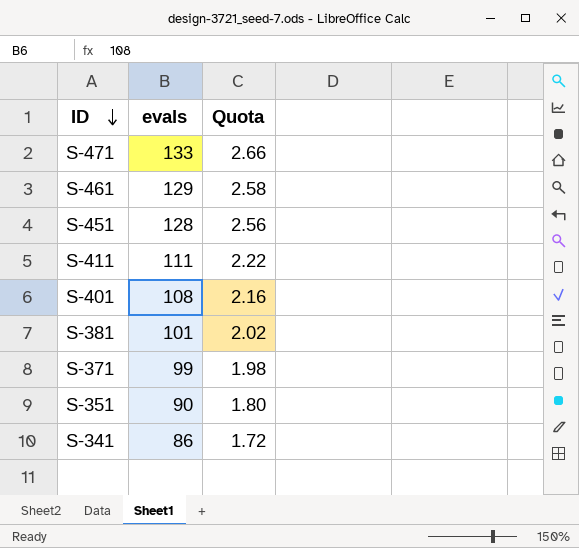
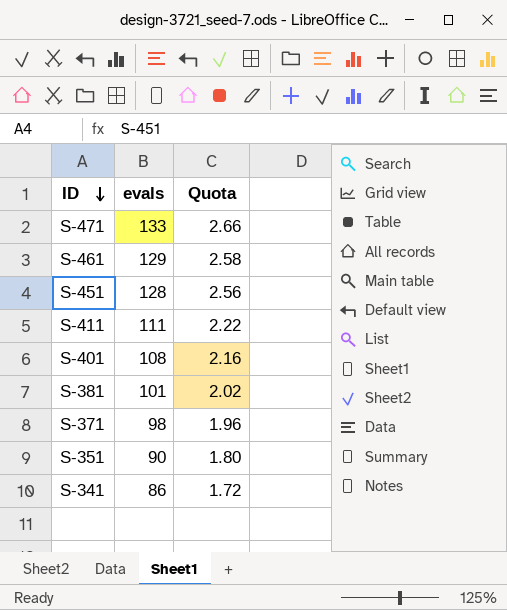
S-371 | evals: 99 -> 98
S-371 | Quota: 1.98 -> 1.96

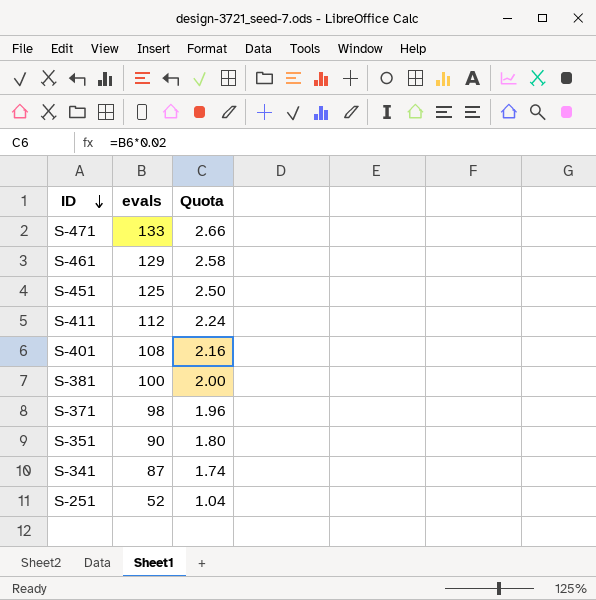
S-451 | evals: 128 -> 125
S-451 | Quota: 2.56 -> 2.50
S-411 | evals: 111 -> 112
S-411 | Quota: 2.22 -> 2.24
S-381 | evals: 101 -> 100
S-381 | Quota: 2.02 -> 2.00
S-341 | evals: 86 -> 87
S-341 | Quota: 1.72 -> 1.74
row S-251: none -> 52 | 1.04

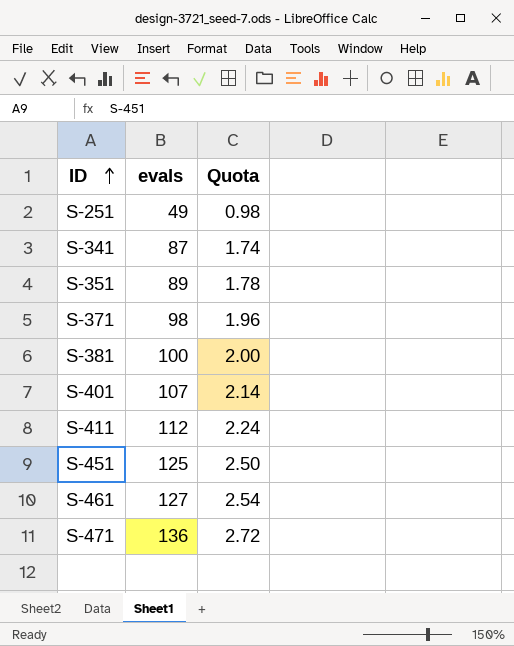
row order: ID descending -> ID ascending
S-251 | evals: 52 -> 49
S-251 | Quota: 1.04 -> 0.98
S-351 | evals: 90 -> 89
S-351 | Quota: 1.80 -> 1.78
S-401 | evals: 108 -> 107
S-401 | Quota: 2.16 -> 2.14
S-461 | evals: 129 -> 127
S-461 | Quota: 2.58 -> 2.54
S-471 | evals: 133 -> 136
S-471 | Quota: 2.66 -> 2.72

